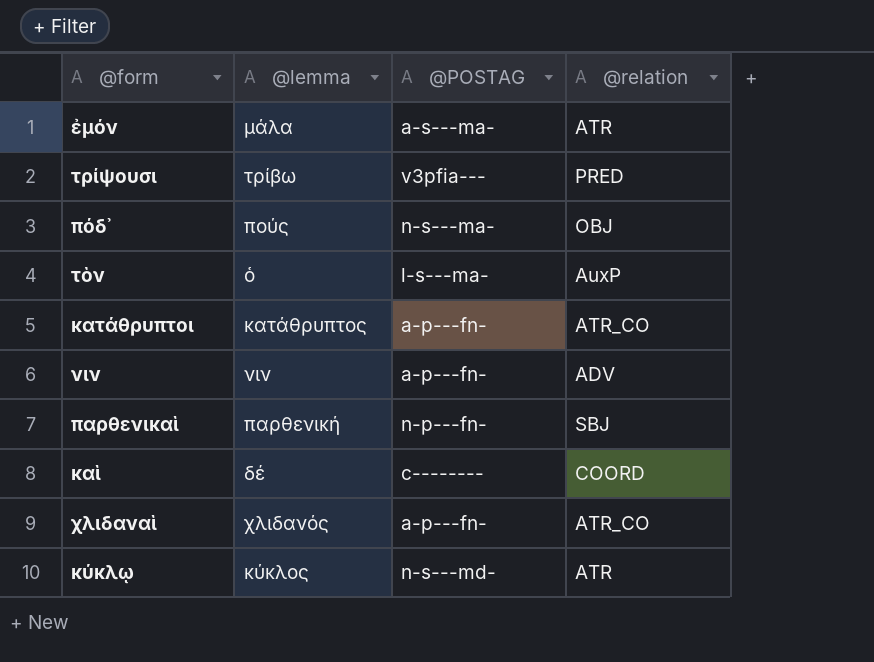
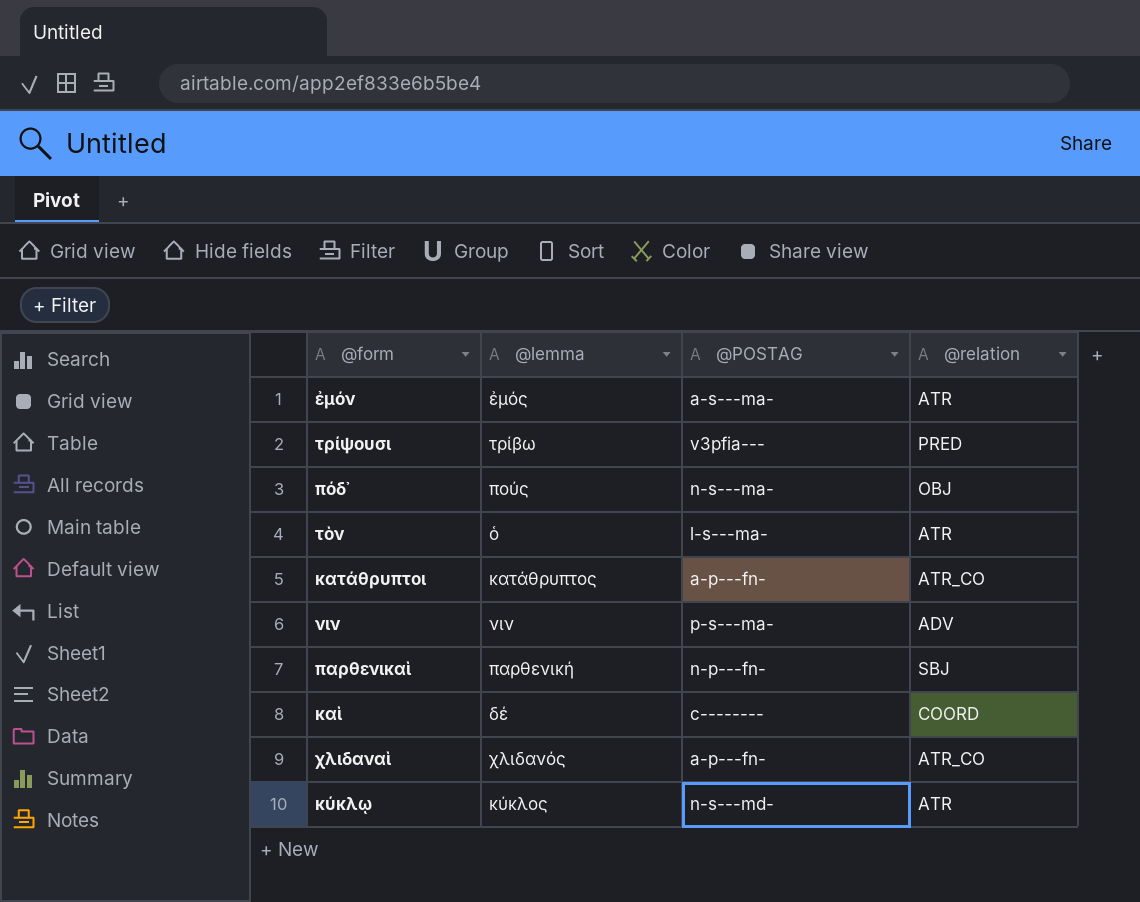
ἐμόν | @lemma: μάλα -> ἐμός
τὸν | @relation: AuxP -> ATR
νιν | @POSTAG: a-p---fn- -> p-s---ma-

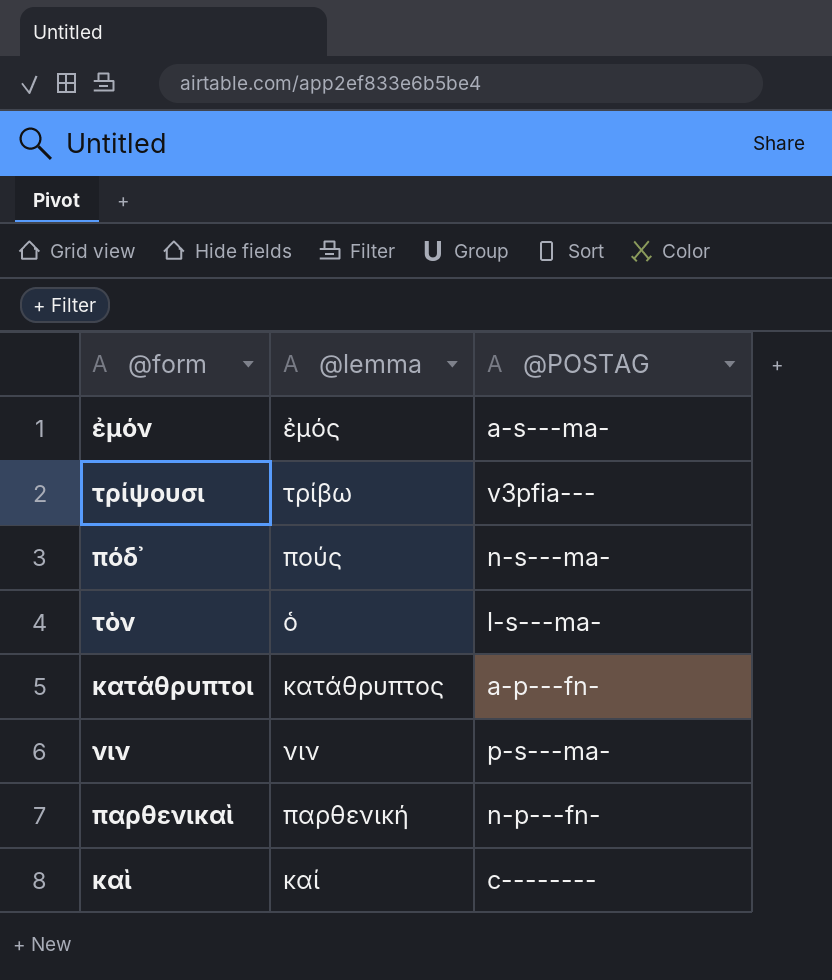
column @relation | position: 4 -> none
row χλιδαναὶ: χλιδανός | a-p---fn- | ATR_CO -> none
row κύκλῳ: κύκλος | n-s---md- | ATR -> none
καὶ | @lemma: δέ -> καί

